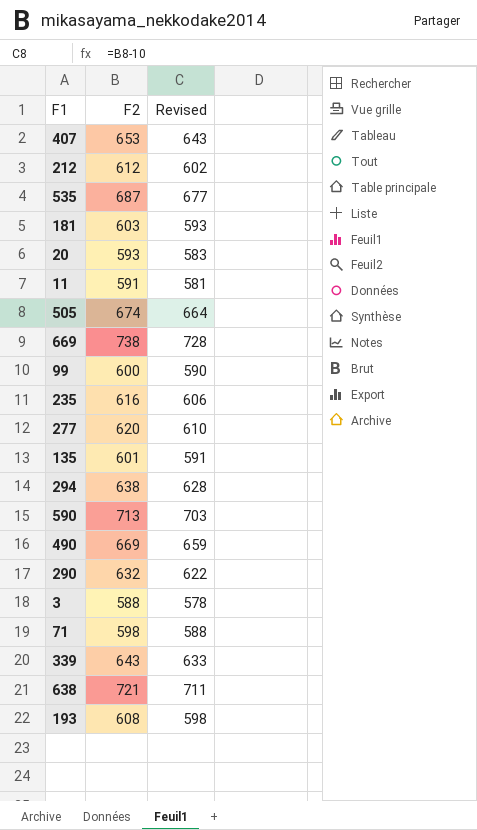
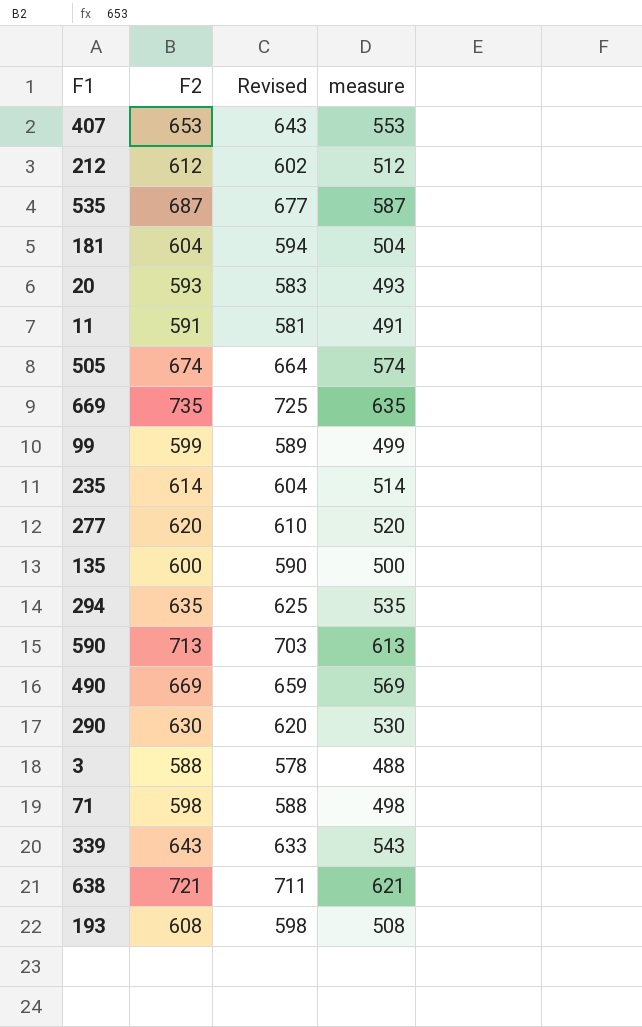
column measure | formula: none -> [F2] - 100
181 | F2: 603 -> 604
181 | Revised: 593 -> 594
669 | F2: 738 -> 735
669 | Revised: 728 -> 725
99 | F2: 600 -> 599
99 | Revised: 590 -> 589
235 | F2: 616 -> 614
235 | Revised: 606 -> 604
135 | F2: 601 -> 600
135 | Revised: 591 -> 590
294 | F2: 638 -> 635
294 | Revised: 628 -> 625
290 | F2: 632 -> 630
290 | Revised: 622 -> 620

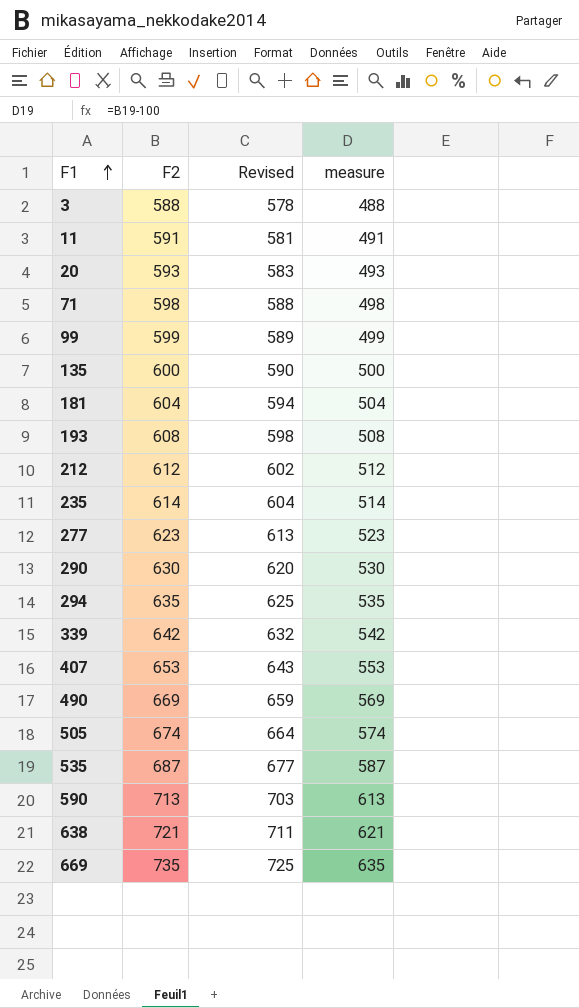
row order: none -> F1 ascending
277 | F2: 620 -> 623
277 | Revised: 610 -> 613
277 | measure: 520 -> 523
339 | F2: 643 -> 642
339 | Revised: 633 -> 632
339 | measure: 543 -> 542

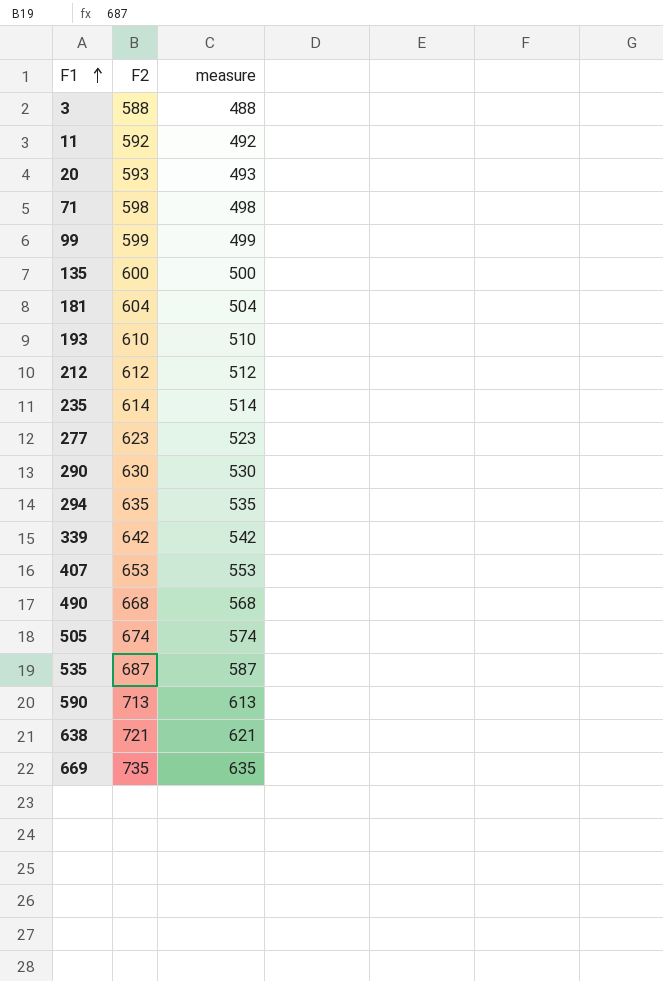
column Revised | formula: [F2] - 10 -> none
11 | F2: 591 -> 592
11 | measure: 491 -> 492
193 | F2: 608 -> 610
193 | measure: 508 -> 510
490 | F2: 669 -> 668
490 | measure: 569 -> 568

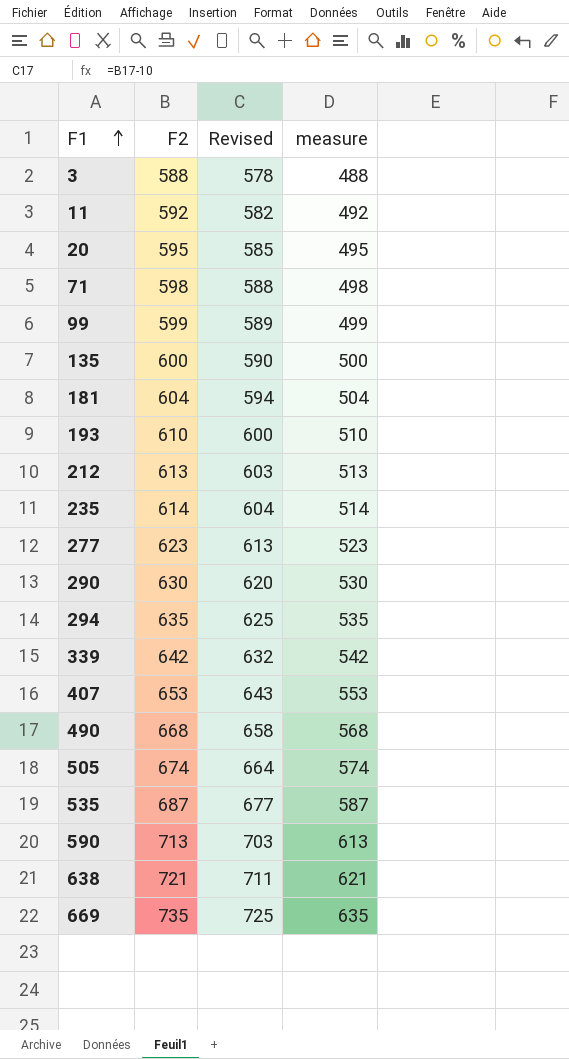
column Revised | formula: none -> [F2] - 10
20 | F2: 593 -> 595
20 | measure: 493 -> 495
212 | F2: 612 -> 613
212 | measure: 512 -> 513

